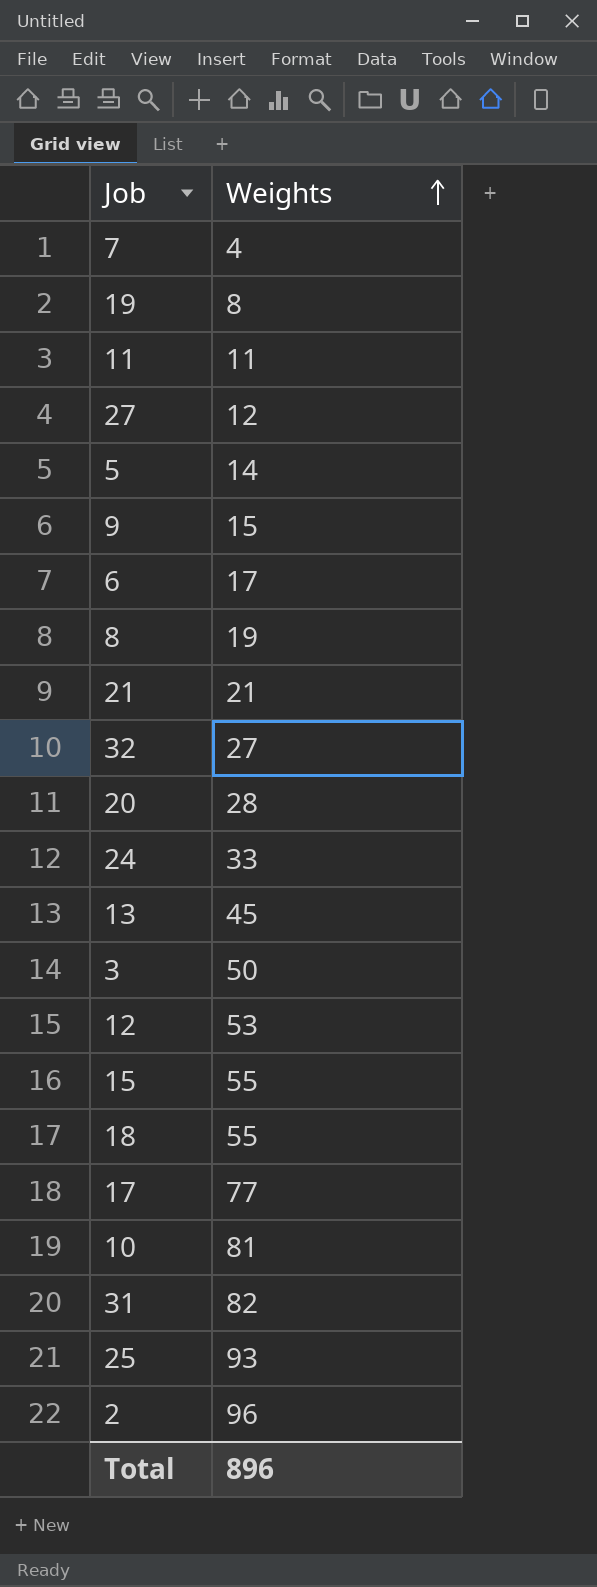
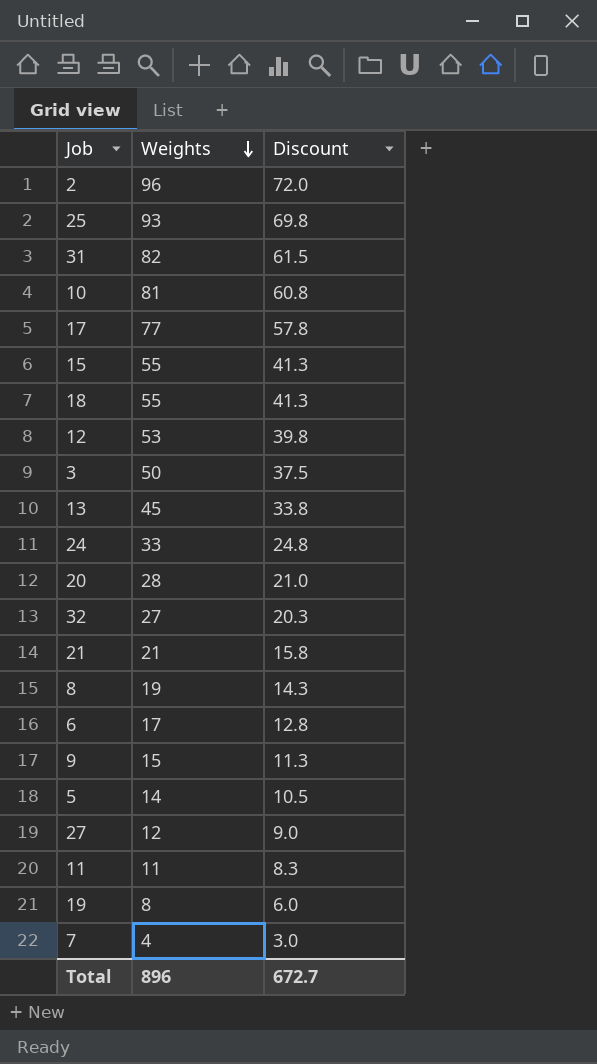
row order: Weights ascending -> Weights descending
column Discount | formula: none -> [Weights] * 0.75

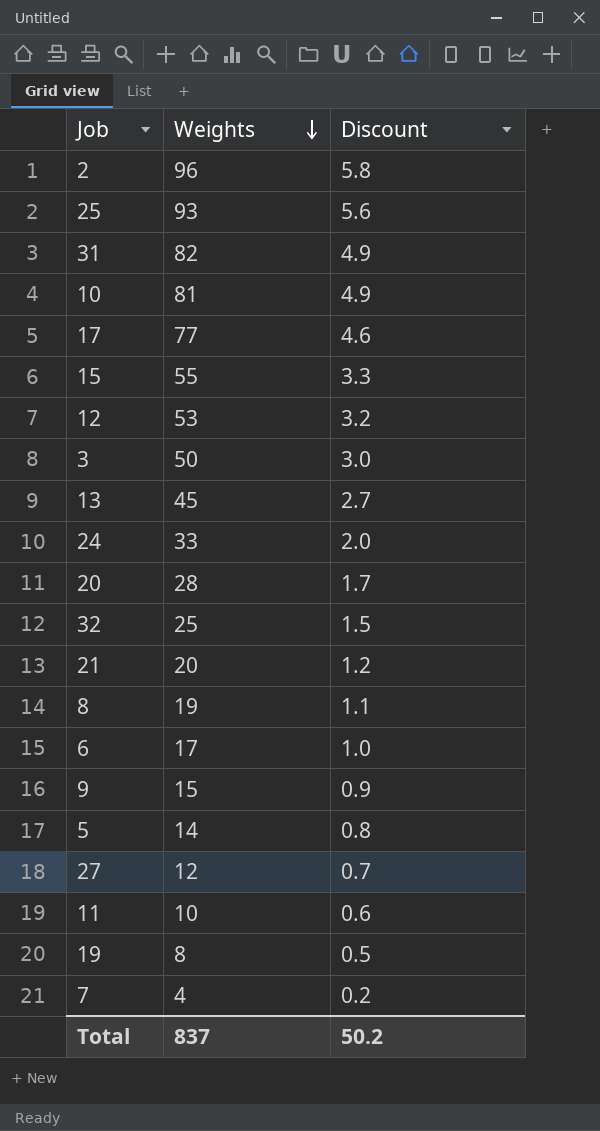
column Discount | formula: [Weights] * 0.75 -> [Weights] * 0.06
row 18: 55 | 41.3 -> none
32 | Weights: 27 -> 25
21 | Weights: 21 -> 20
11 | Weights: 11 -> 10
Total | Weights: 896 -> 837
Total | Discount: 672.7 -> 50.2

